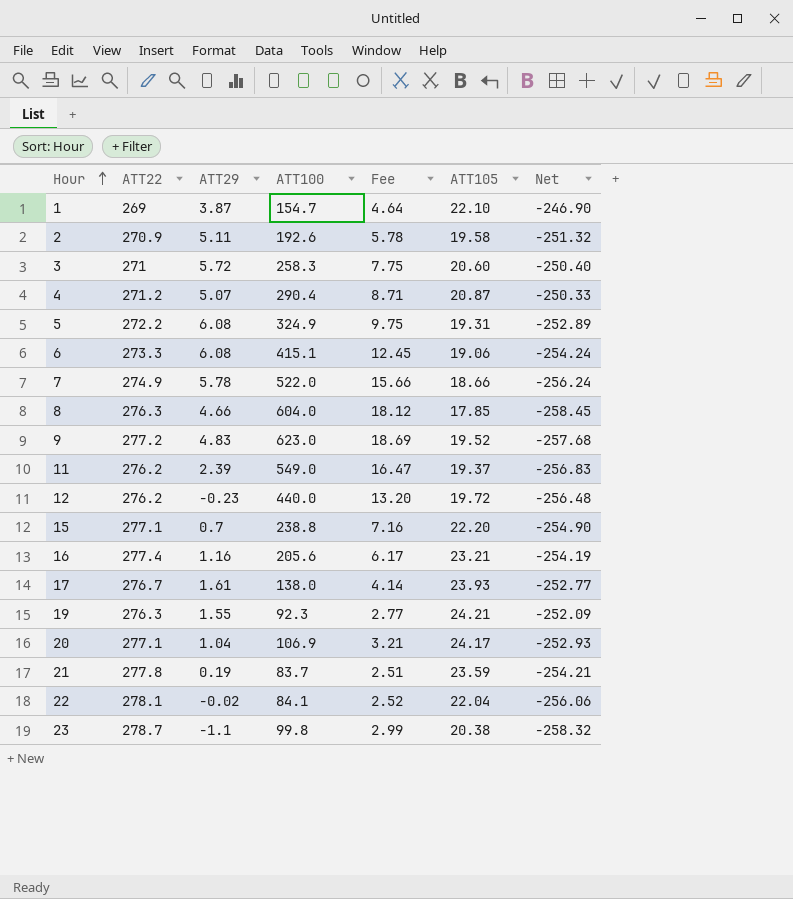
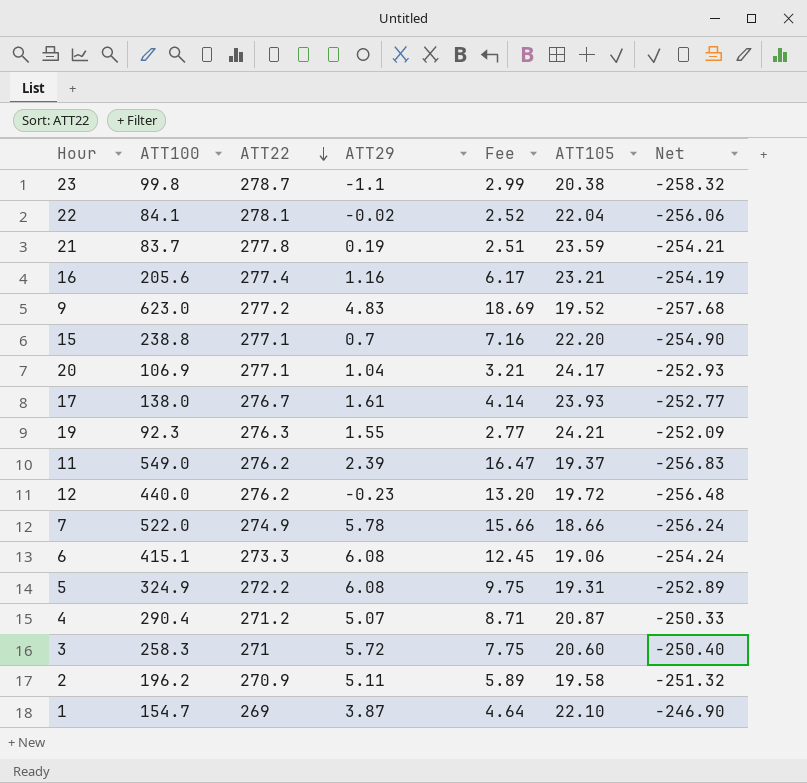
row order: Hour ascending -> ATT22 descending
column ATT100 | position: 4 -> 2
row 8: 276.3 | 4.66 | 604.0 | 18.12 | 17.85 | -258.45 -> none
2 | ATT100: 192.6 -> 196.2
2 | Fee: 5.78 -> 5.89

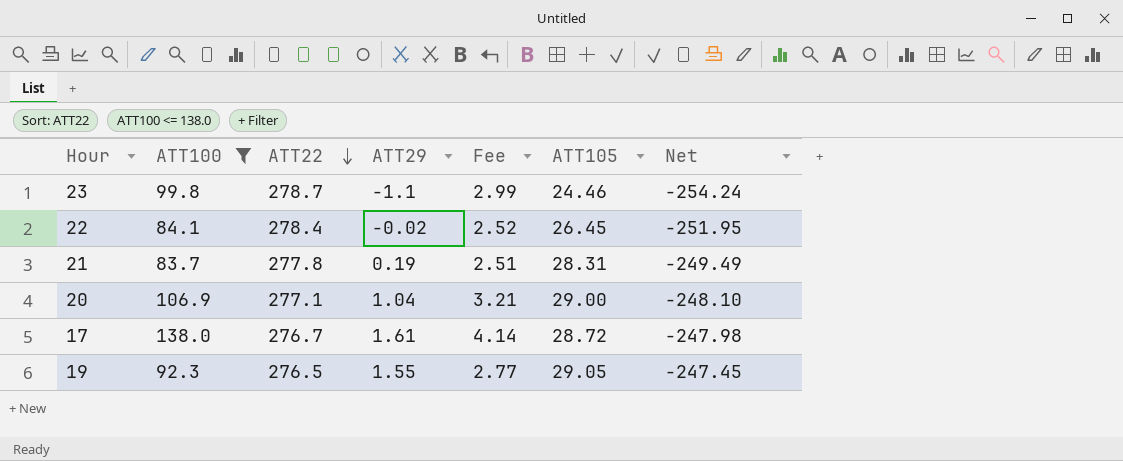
filter: none -> ATT100 <= 138.0
23 | ATT105: 20.38 -> 24.46
23 | Net: -258.32 -> -254.24
22 | ATT22: 278.1 -> 278.4
22 | ATT105: 22.04 -> 26.45
22 | Net: -256.06 -> -251.95
21 | ATT105: 23.59 -> 28.31
21 | Net: -254.21 -> -249.49
20 | ATT105: 24.17 -> 29.00
20 | Net: -252.93 -> -248.10
17 | ATT105: 23.93 -> 28.72
17 | Net: -252.77 -> -247.98
19 | ATT22: 276.3 -> 276.5
19 | ATT105: 24.21 -> 29.05
19 | Net: -252.09 -> -247.45

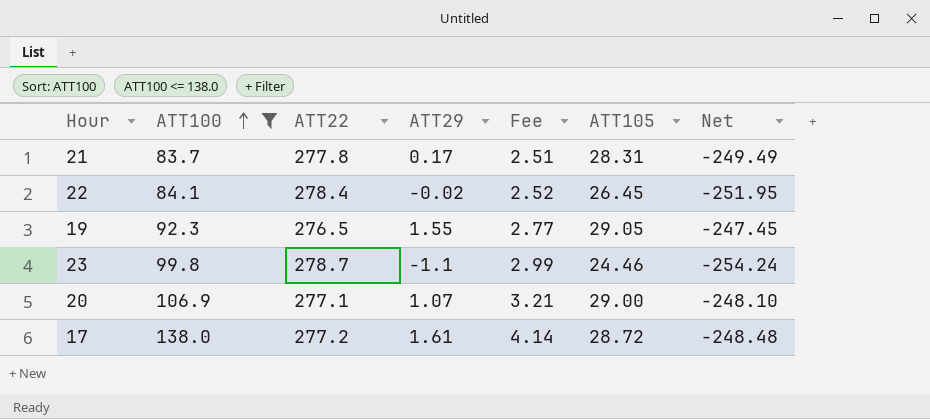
row order: ATT22 descending -> ATT100 ascending
21 | ATT29: 0.19 -> 0.17
20 | ATT29: 1.04 -> 1.07
17 | ATT22: 276.7 -> 277.2
17 | Net: -247.98 -> -248.48

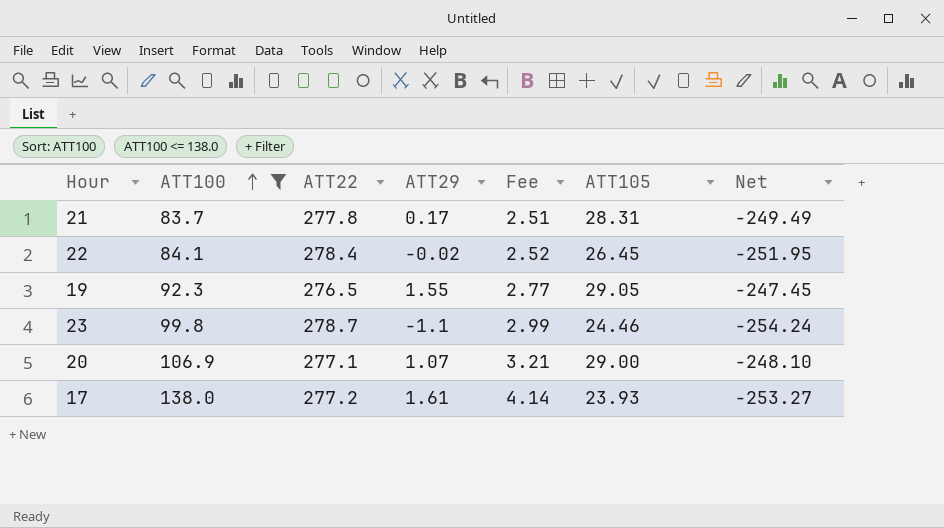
17 | ATT105: 28.72 -> 23.93
17 | Net: -248.48 -> -253.27

